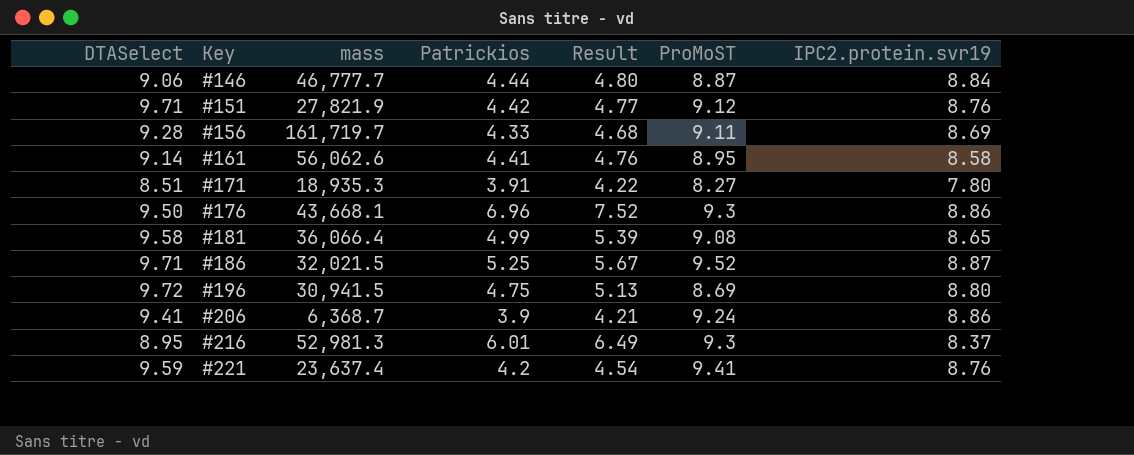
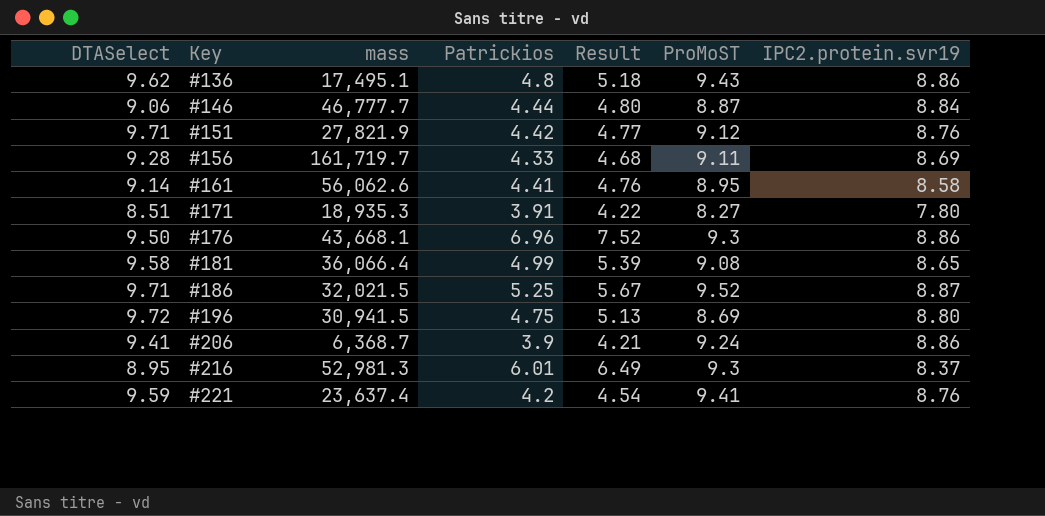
row #136: none -> 9.62 | 17,495.1 | 4.8 | 5.18 | 9.43 | 8.86

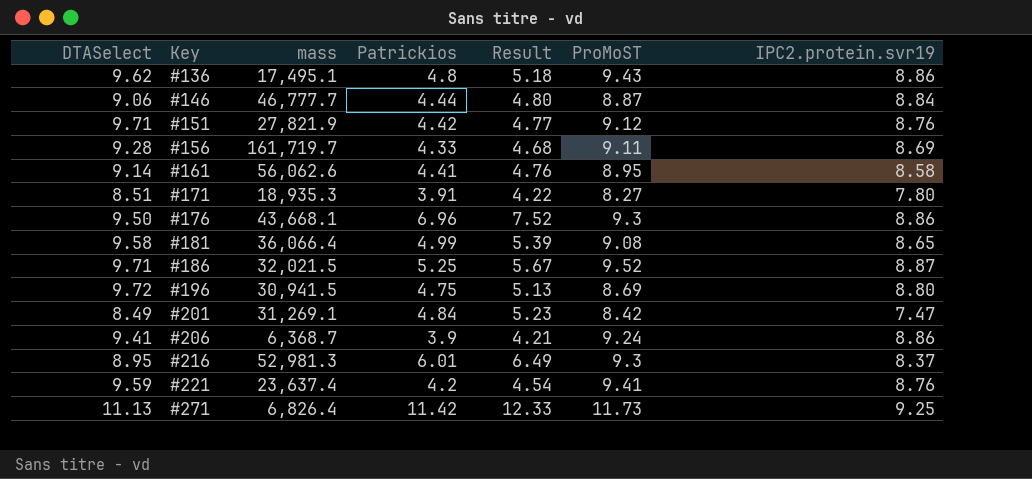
row #201: none -> 8.49 | 31,269.1 | 4.84 | 5.23 | 8.42 | 7.47
row #271: none -> 11.13 | 6,826.4 | 11.42 | 12.33 | 11.73 | 9.25

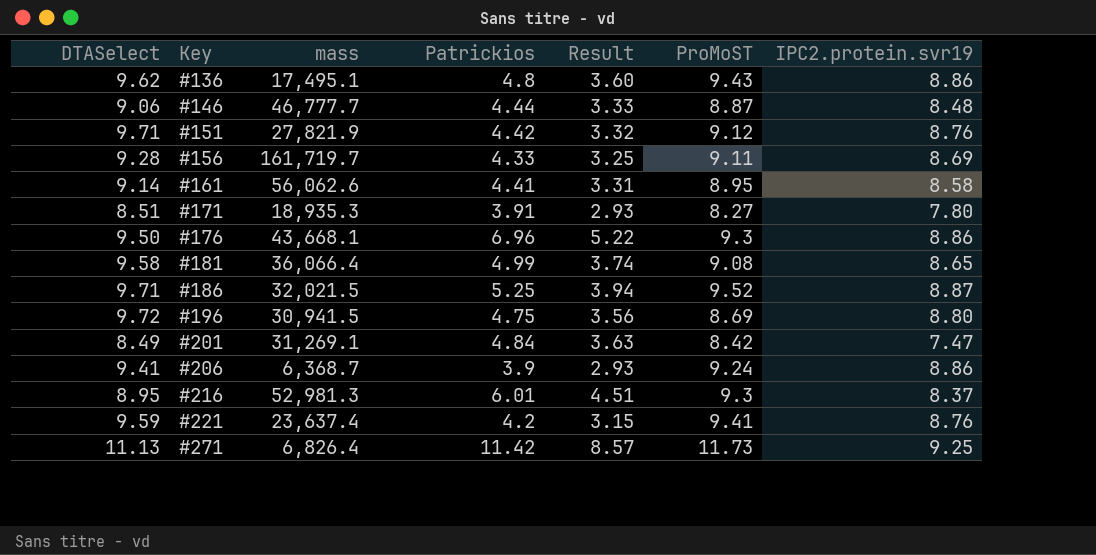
column Result | formula: [Patrickios] * 1.08 -> [Patrickios] * 0.75
#146 | IPC2.protein.svr19: 8.84 -> 8.48

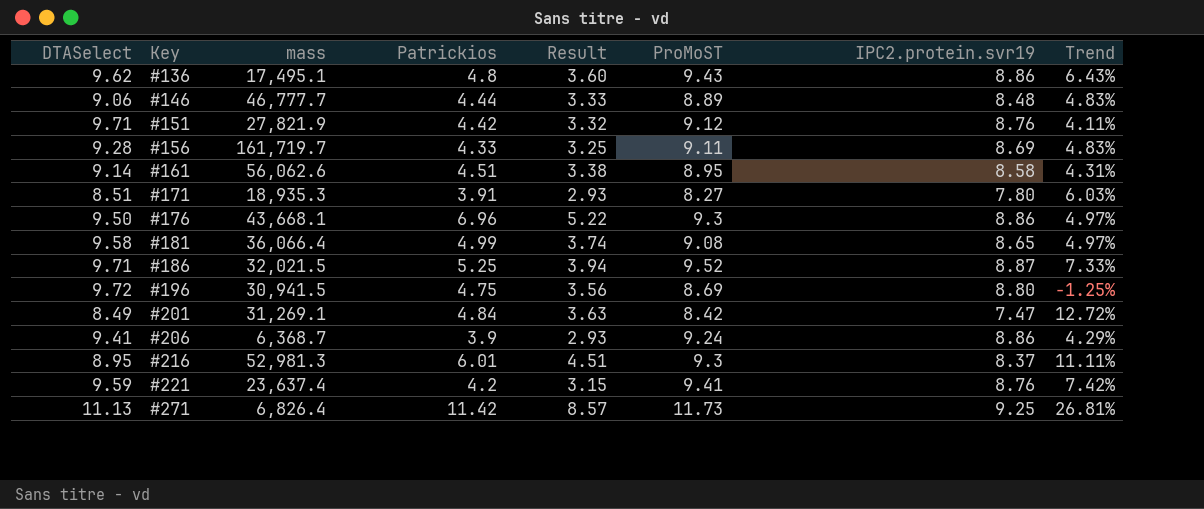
column Trend | formula: none -> ([ProMoST] - [IPC2.protein.svr19]) / [IPC2.protein.svr19]
#146 | ProMoST: 8.87 -> 8.89
#161 | Patrickios: 4.41 -> 4.51
#161 | Result: 3.31 -> 3.38

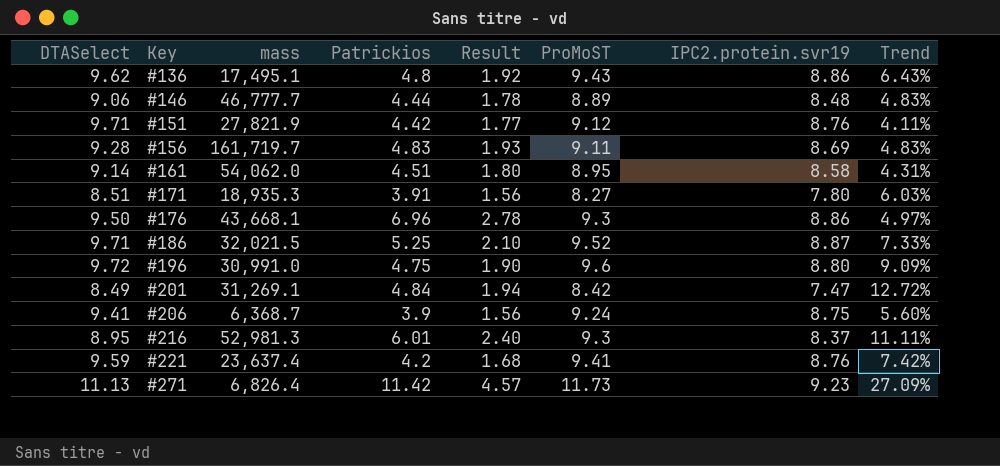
column Result | formula: [Patrickios] * 0.75 -> [Patrickios] * 0.4
row #181: 9.58 | 36,066.4 | 4.99 | 3.74 | 9.08 | 8.65 | 4.97% -> none
#156 | Patrickios: 4.33 -> 4.83
#161 | mass: 56,062.6 -> 54,062.0
#196 | mass: 30,941.5 -> 30,991.0
#196 | ProMoST: 8.69 -> 9.6
#196 | Trend: -1.25% -> 9.09%
#206 | IPC2.protein.svr19: 8.86 -> 8.75
#206 | Trend: 4.29% -> 5.60%
#271 | IPC2.protein.svr19: 9.25 -> 9.23
#271 | Trend: 26.81% -> 27.09%

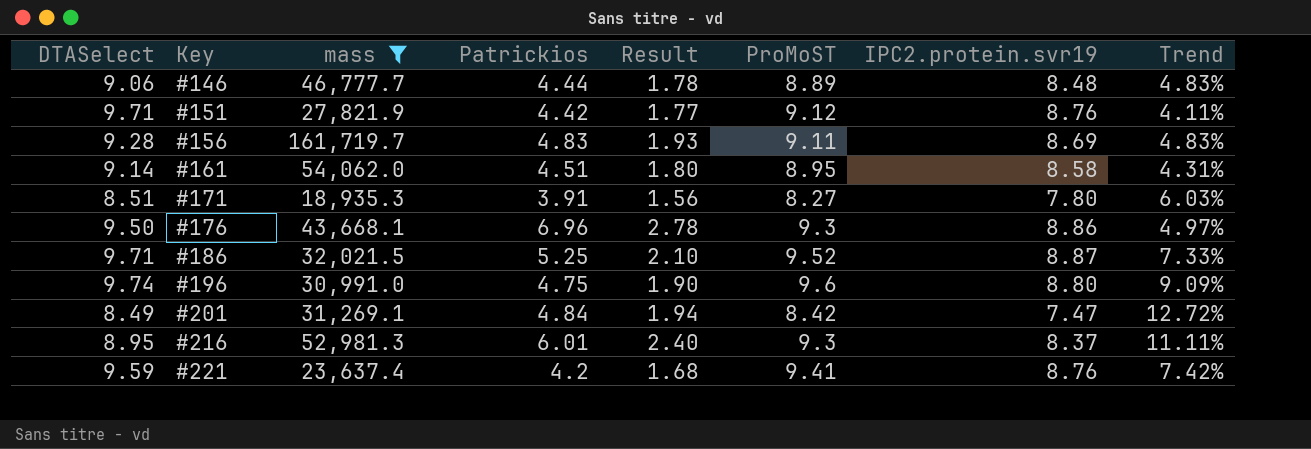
filter: none -> mass >= 18,935.3
#196 | DTASelect: 9.72 -> 9.74

